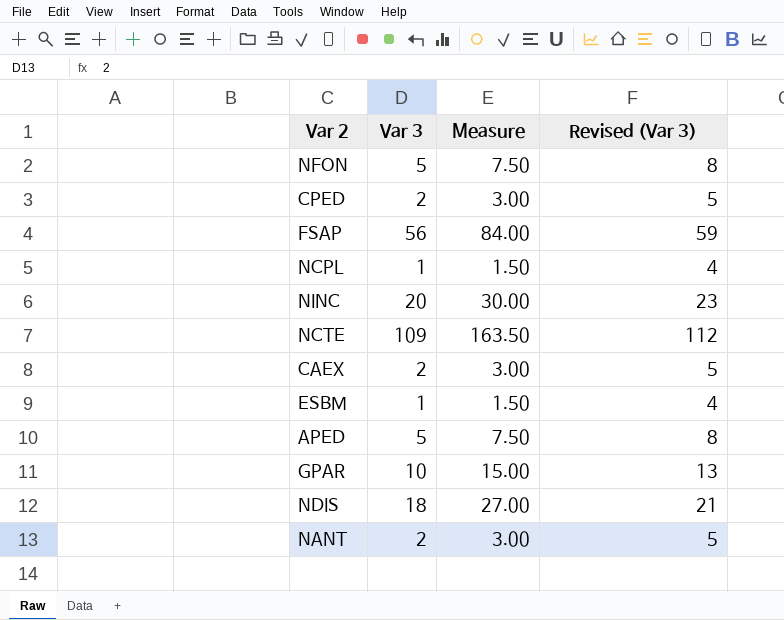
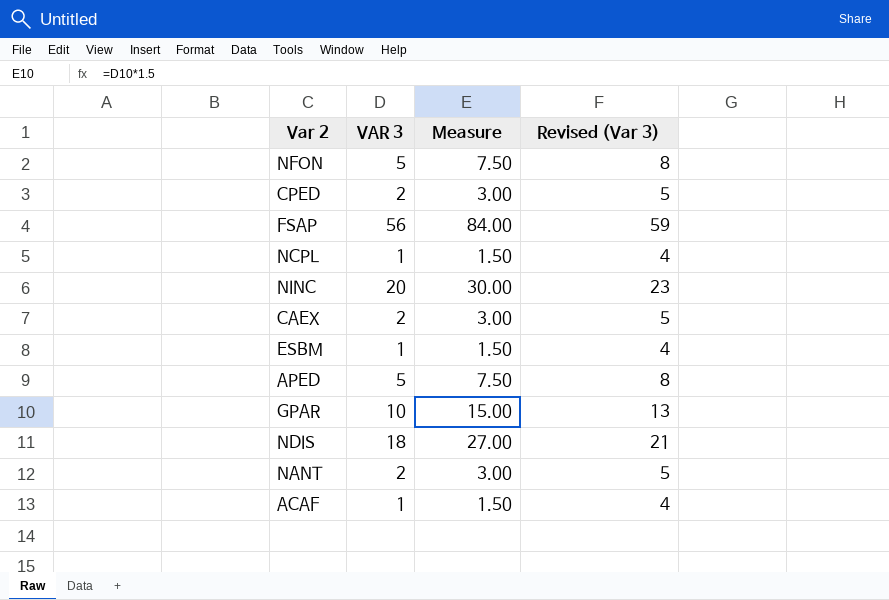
column name: Var 3 -> VAR 3
row NCTE: 109 | 163.50 | 112 -> none
row ACAF: none -> 1 | 1.50 | 4

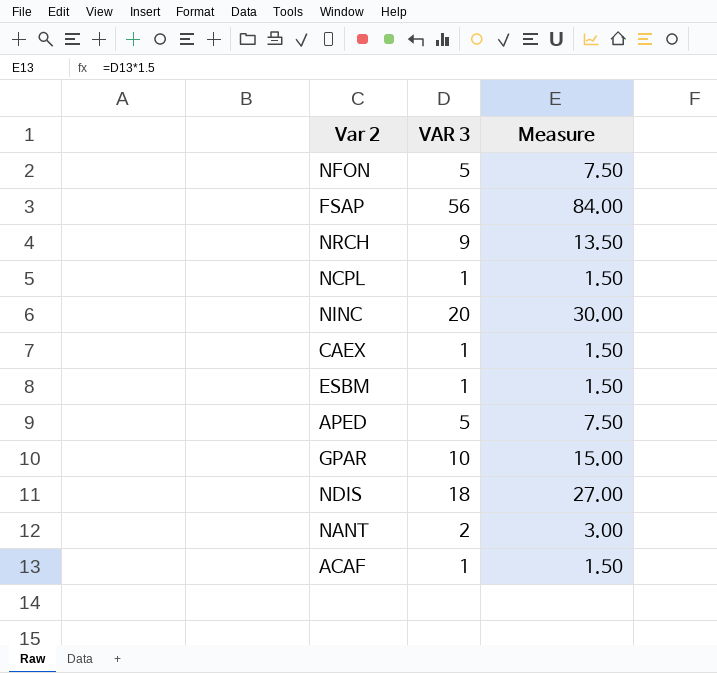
column Revised (Var 3) | formula: [VAR 3] + 3 -> none
row CPED: 2 | 3.00 | 5 -> none
row NRCH: none -> 9 | 13.50
CAEX | VAR 3: 2 -> 1
CAEX | Measure: 3.00 -> 1.50

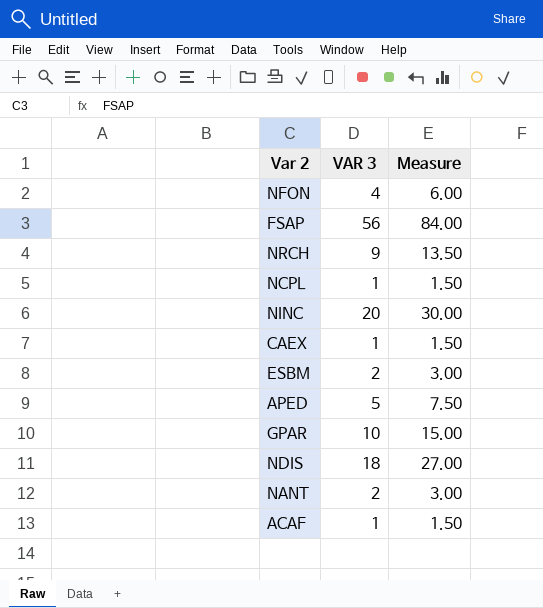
NFON | VAR 3: 5 -> 4
NFON | Measure: 7.50 -> 6.00
ESBM | VAR 3: 1 -> 2
ESBM | Measure: 1.50 -> 3.00

